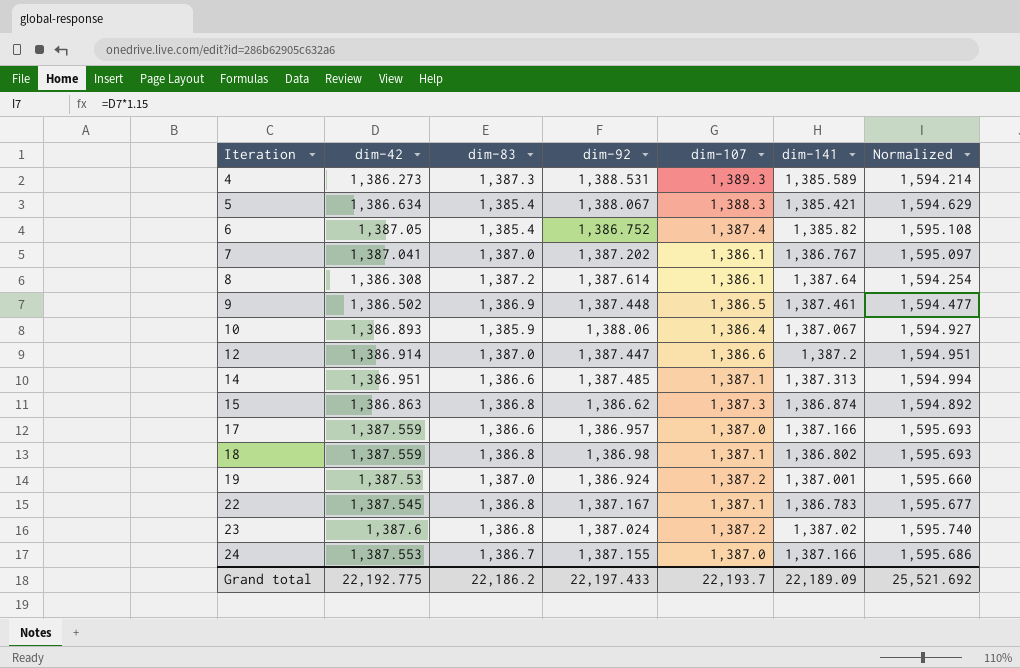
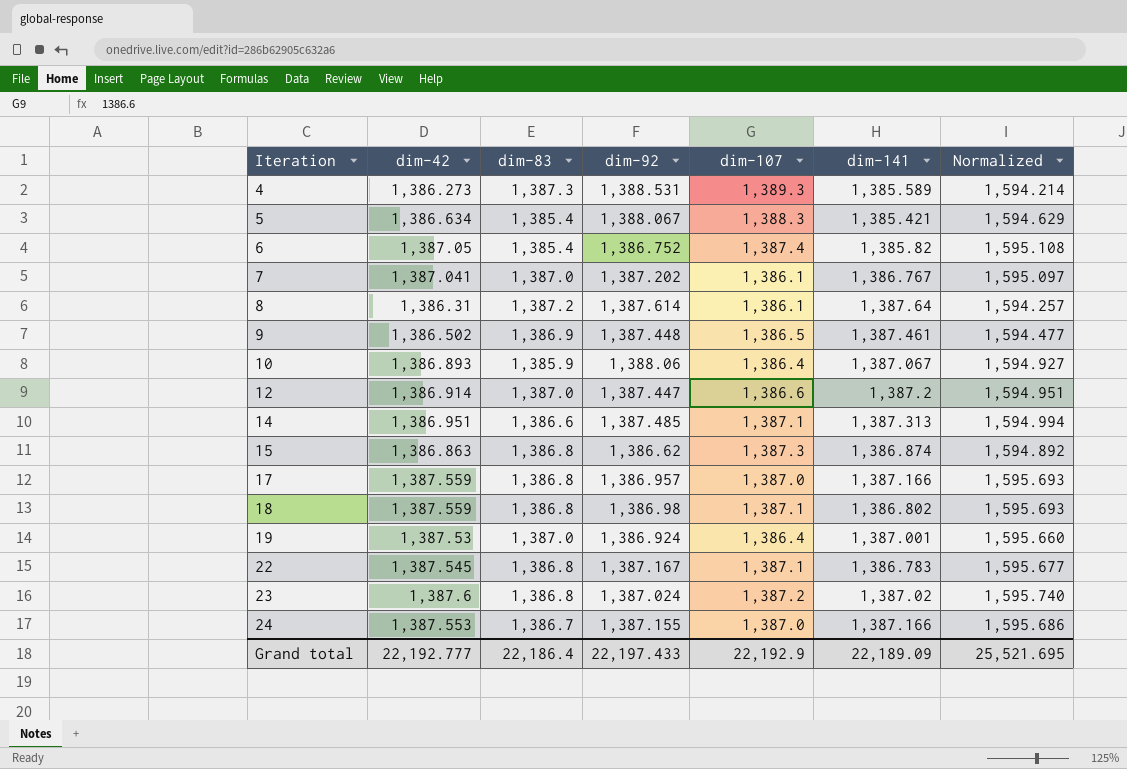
8 | dim-42: 1,386.308 -> 1,386.31
8 | Normalized: 1,594.254 -> 1,594.257
17 | dim-83: 1,386.6 -> 1,386.8
19 | dim-107: 1,387.2 -> 1,386.4
Grand total | dim-42: 22,192.775 -> 22,192.777
Grand total | dim-83: 22,186.2 -> 22,186.4
Grand total | dim-107: 22,193.7 -> 22,192.9
Grand total | Normalized: 25,521.692 -> 25,521.695

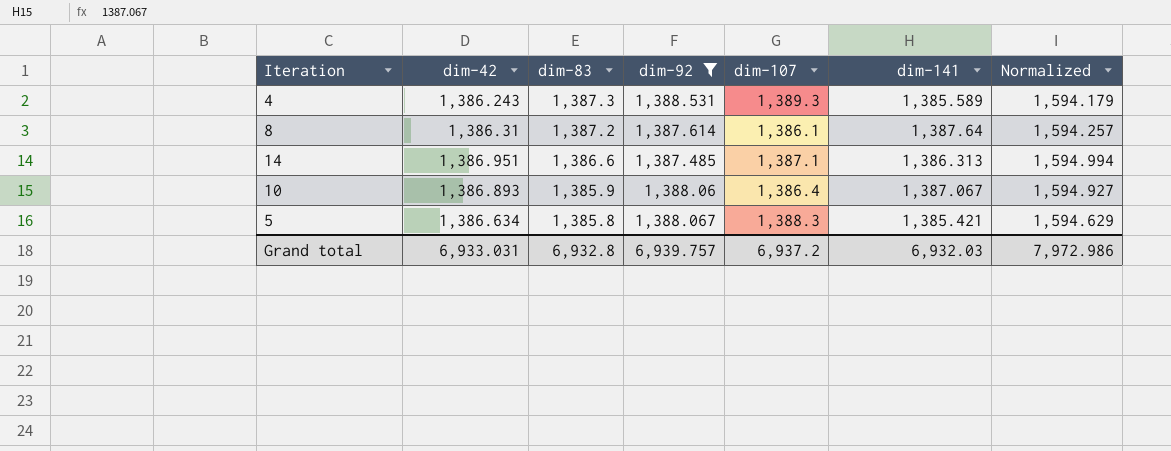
filter: none -> dim-92 >= 1,387.485
row order: Iteration ascending -> dim-83 descending
4 | dim-42: 1,386.273 -> 1,386.243
4 | Normalized: 1,594.214 -> 1,594.179
14 | dim-141: 1,387.313 -> 1,386.313
5 | dim-83: 1,385.4 -> 1,385.8
Grand total | dim-42: 22,192.777 -> 6,933.031
Grand total | dim-83: 22,186.4 -> 6,932.8
Grand total | dim-92: 22,197.433 -> 6,939.757
Grand total | dim-107: 22,192.9 -> 6,937.2
Grand total | dim-141: 22,189.09 -> 6,932.03
Grand total | Normalized: 25,521.695 -> 7,972.986

